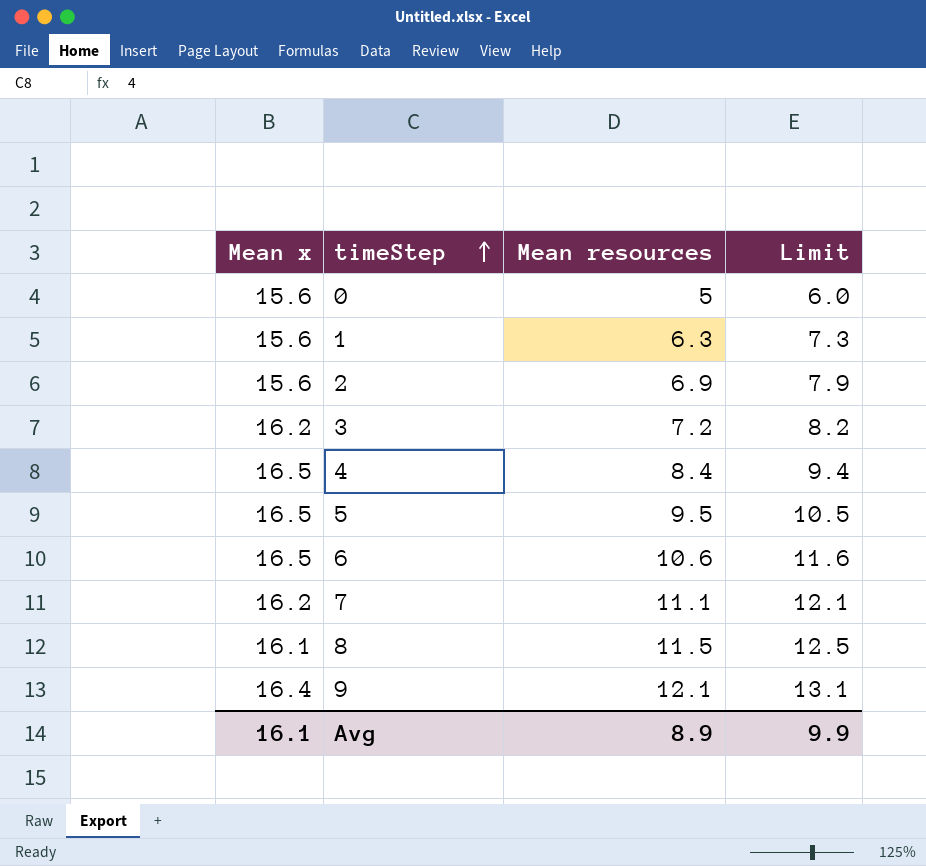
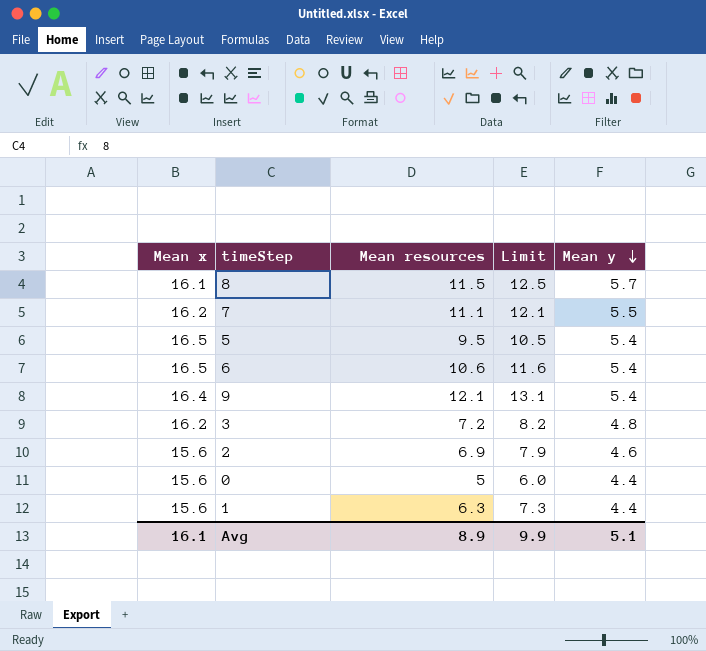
row order: timeStep ascending -> Mean y descending
column Mean y | position: none -> 5
row 4: 16.5 | 8.4 | 9.4 -> none

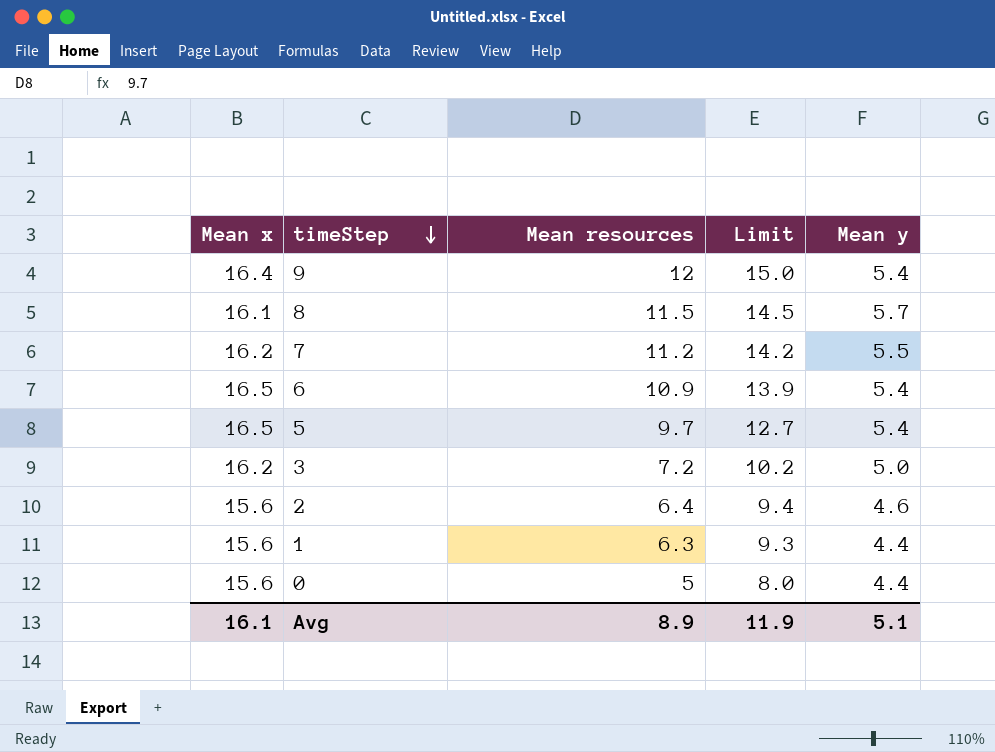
row order: Mean y descending -> timeStep descending
column Limit | formula: [Mean resources] + 1 -> [Mean resources] + 3
9 | Mean resources: 12.1 -> 12
7 | Mean resources: 11.1 -> 11.2
6 | Mean resources: 10.6 -> 10.9
5 | Mean resources: 9.5 -> 9.7
3 | Mean y: 4.8 -> 5.0
2 | Mean resources: 6.9 -> 6.4
Avg | Limit: 9.9 -> 11.9

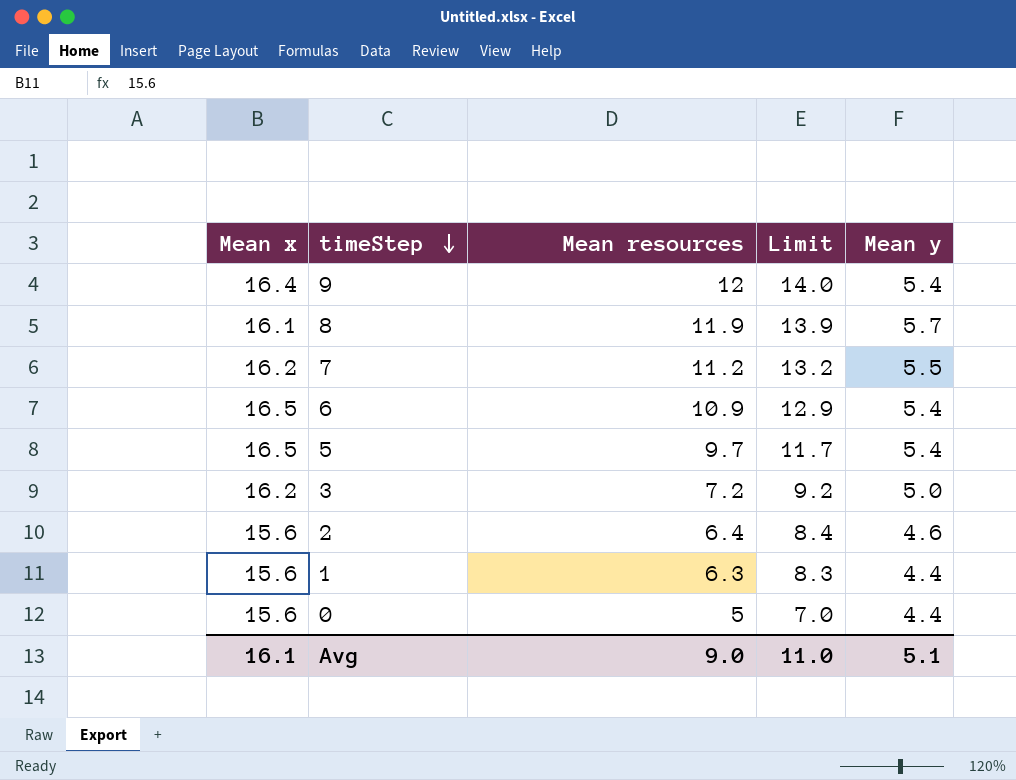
column Limit | formula: [Mean resources] + 3 -> [Mean resources] + 2
8 | Mean resources: 11.5 -> 11.9
Avg | Mean resources: 8.9 -> 9.0
Avg | Limit: 11.9 -> 11.0

